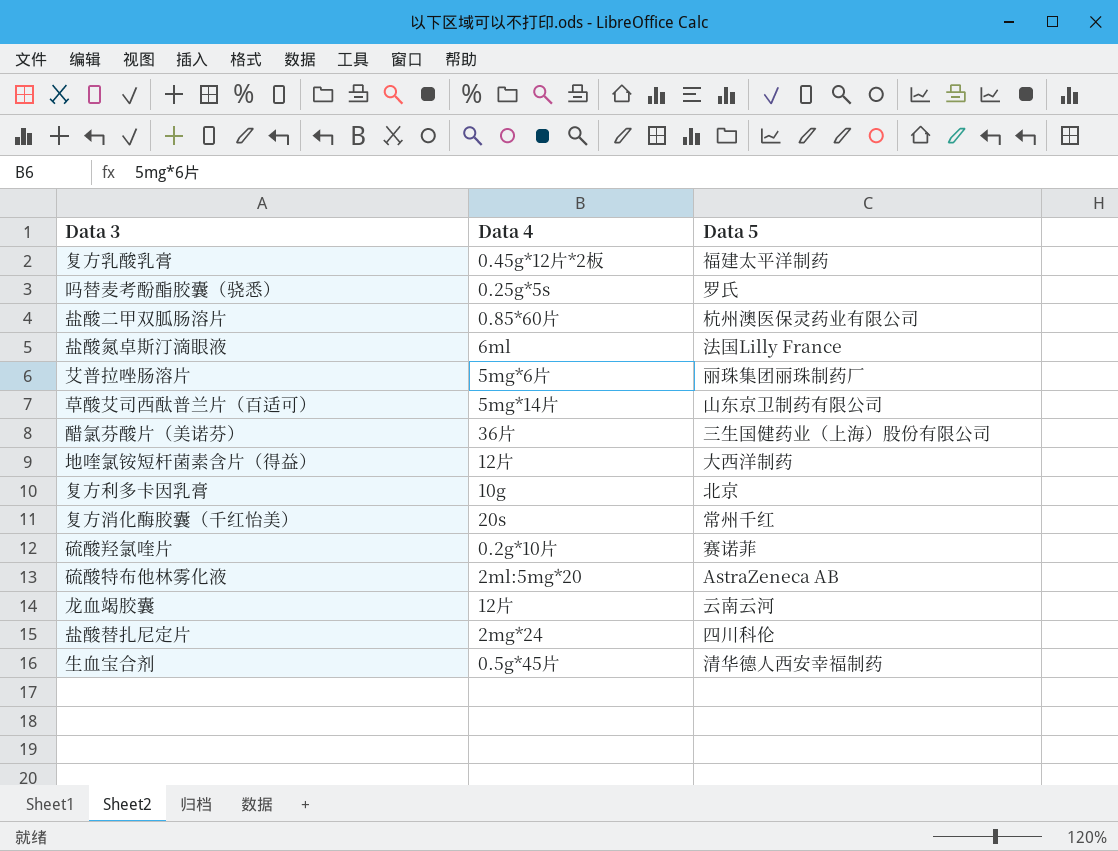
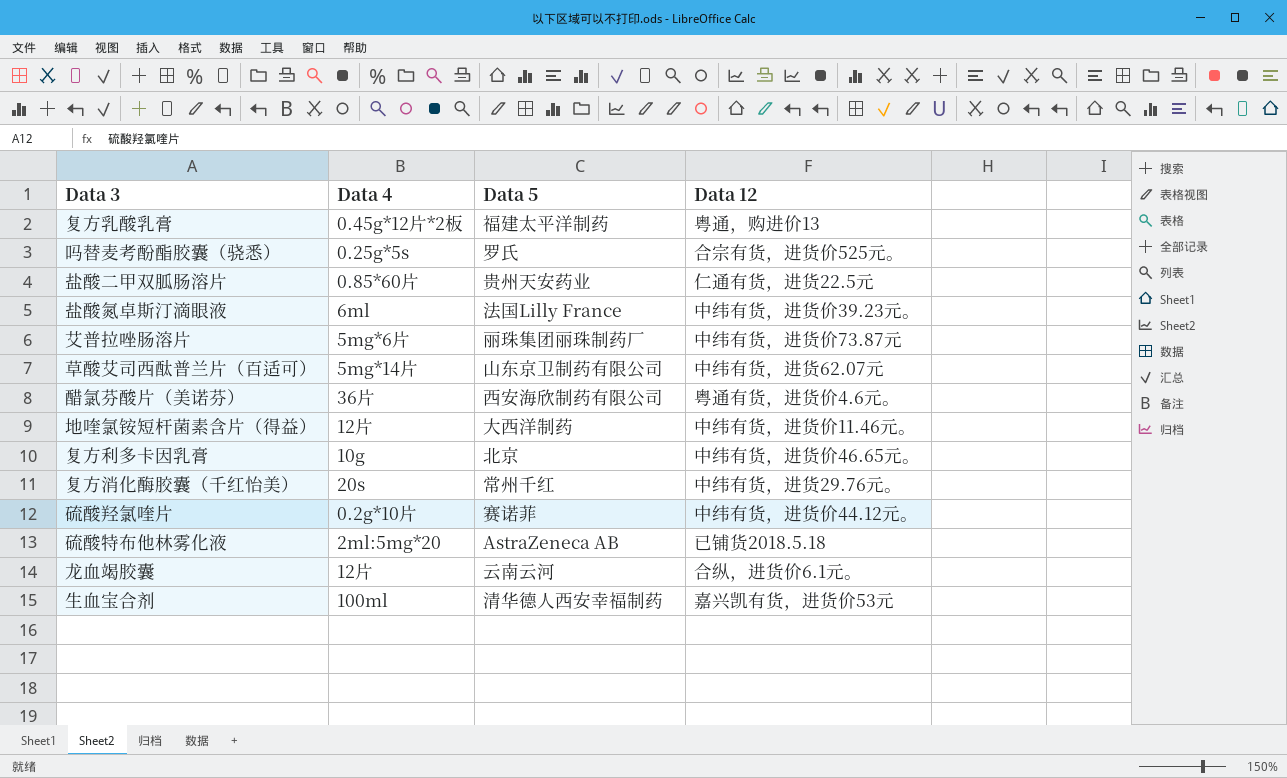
column Data 12 | position: none -> 4
row 盐酸替扎尼定片: 2mg*24 | 四川科伦 -> none
盐酸二甲双胍肠溶片 | Data 5: 杭州澳医保灵药业有限公司 -> 贵州天安药业
醋氯芬酸片（美诺芬） | Data 5: 三生国健药业（上海）股份有限公司 -> 西安海欣制药有限公司
生血宝合剂 | Data 4: 0.5g*45片 -> 100ml

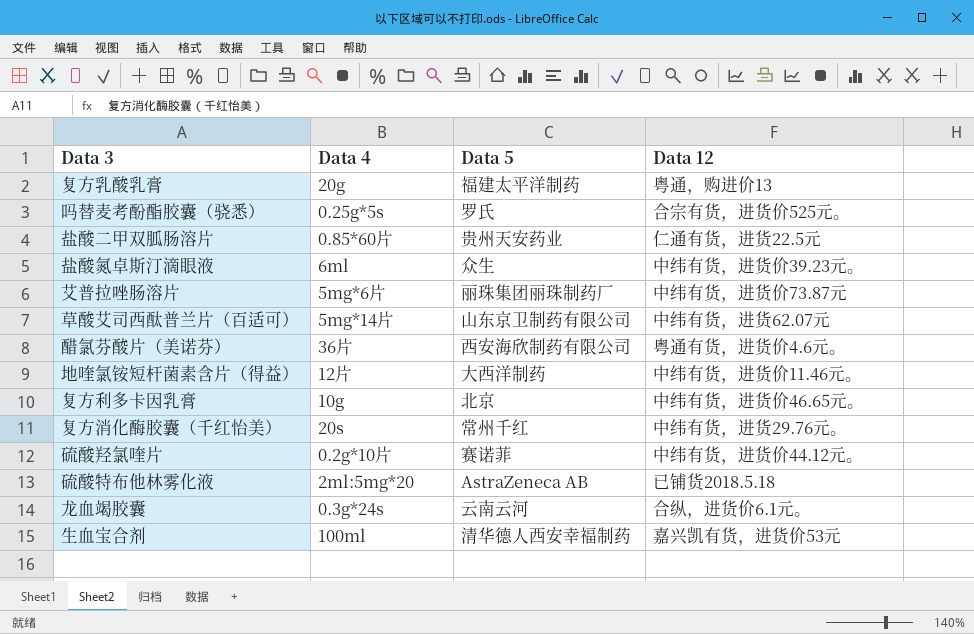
复方乳酸乳膏 | Data 4: 0.45g*12片*2板 -> 20g
盐酸氮卓斯汀滴眼液 | Data 5: 法国Lilly France -> 众生
龙血竭胶囊 | Data 4: 12片 -> 0.3g*24s

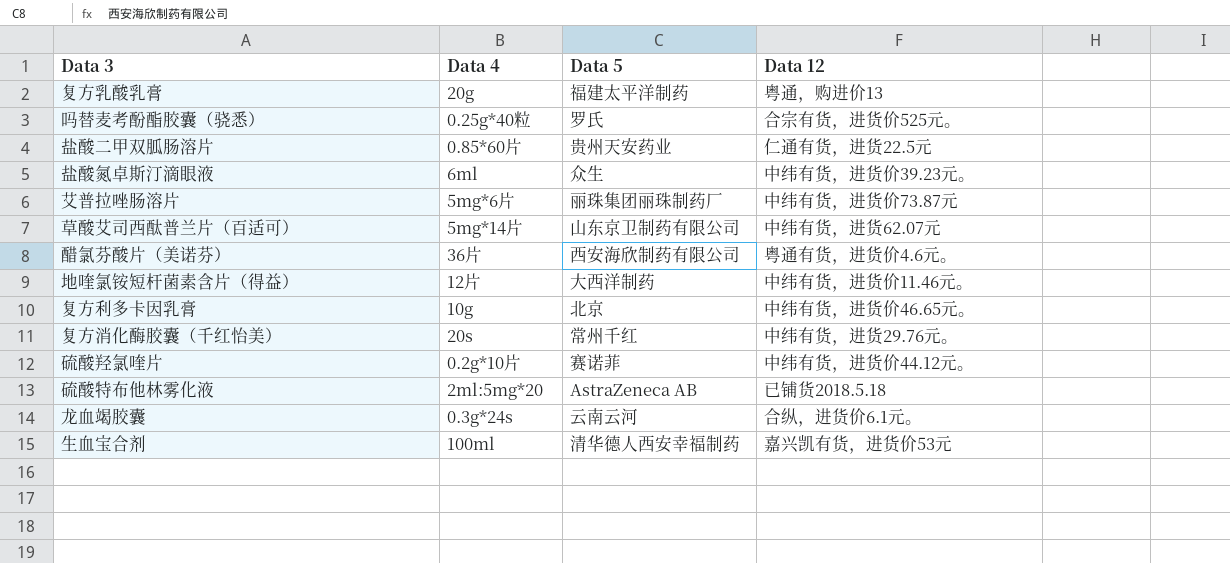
吗替麦考酚酯胶囊（骁悉） | Data 4: 0.25g*5s -> 0.25g*40粒

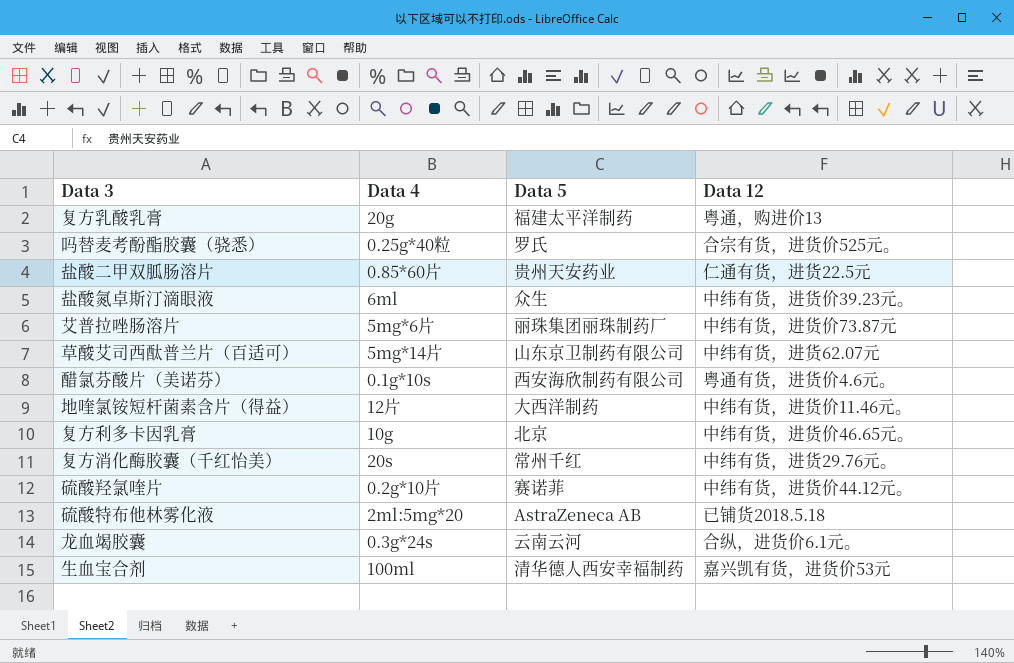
醋氯芬酸片（美诺芬） | Data 4: 36片 -> 0.1g*10s

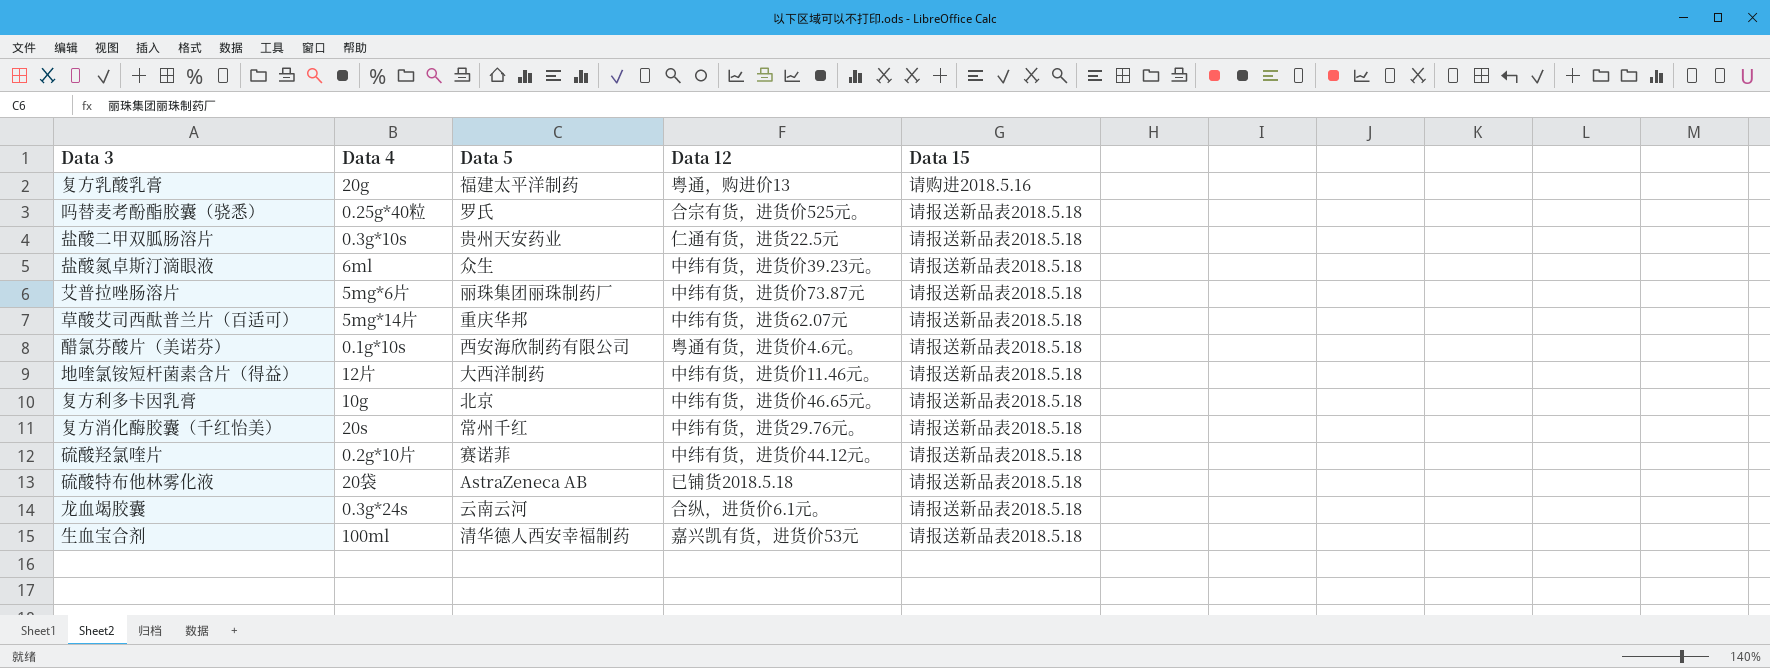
column Data 15 | position: none -> 5
盐酸二甲双胍肠溶片 | Data 4: 0.85*60片 -> 0.3g*10s
草酸艾司西酞普兰片（百适可） | Data 5: 山东京卫制药有限公司 -> 重庆华邦
硫酸特布他林雾化液 | Data 4: 2ml:5mg*20 -> 20袋

